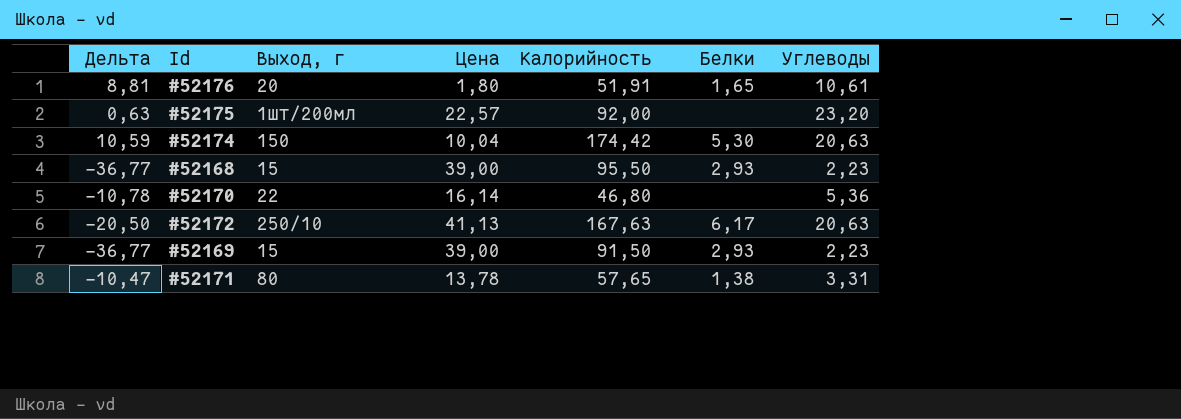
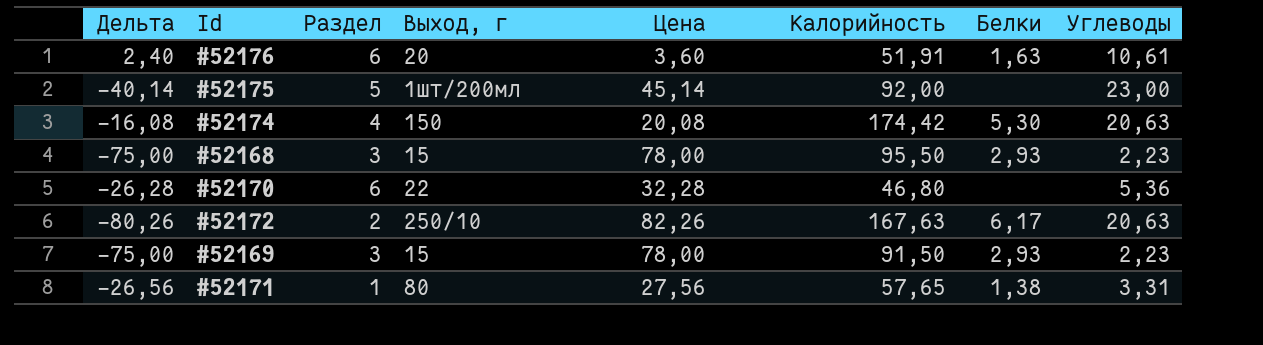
column Дельта | formula: [Углеводы] - [Цена] -> [Раздел] - [Цена]
column Раздел | position: none -> 3
#52176 | Цена: 1,80 -> 3,60
#52176 | Белки: 1,65 -> 1,63
#52175 | Цена: 22,57 -> 45,14
#52175 | Углеводы: 23,20 -> 23,00
#52174 | Цена: 10,04 -> 20,08
#52168 | Цена: 39,00 -> 78,00
#52170 | Цена: 16,14 -> 32,28
#52172 | Цена: 41,13 -> 82,26
#52169 | Цена: 39,00 -> 78,00
#52171 | Цена: 13,78 -> 27,56

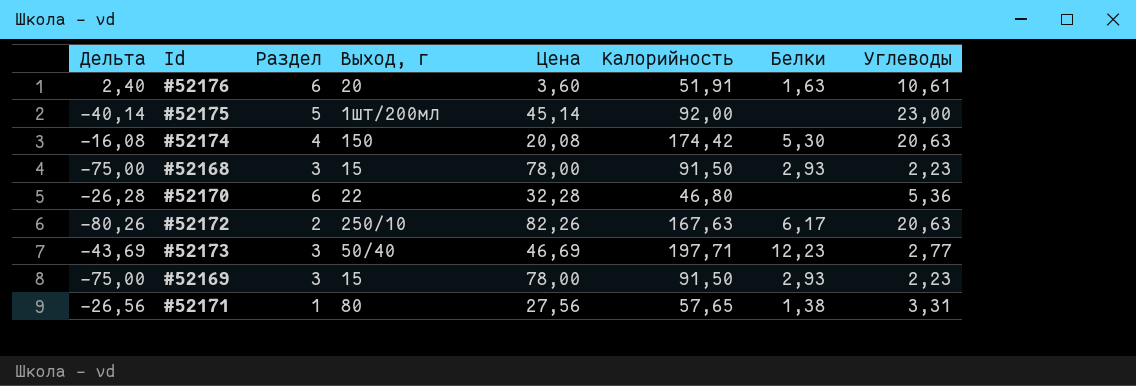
#52168 | Калорийность: 95,50 -> 91,50
row #52173: none -> -43,69 | 3 | 50/40 | 46,69 | 197,71 | 12,23 | 2,77

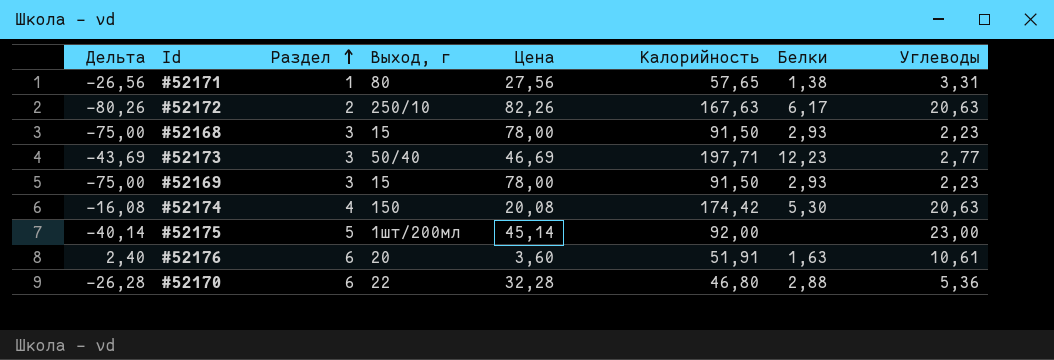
row order: none -> Раздел ascending
#52170 | Белки: none -> 2,88

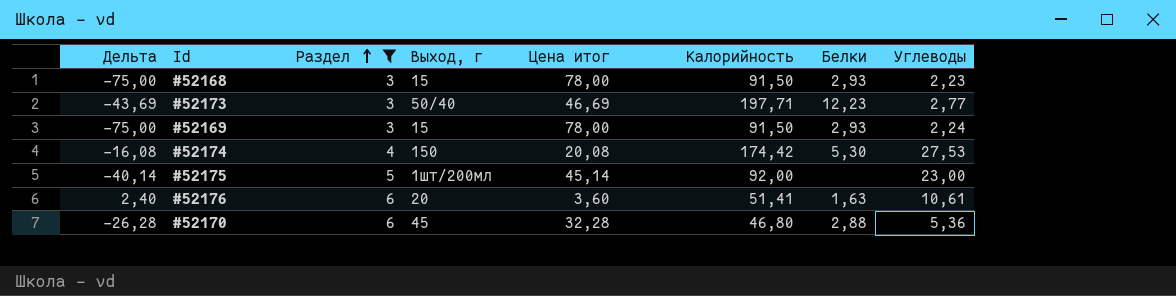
filter: none -> Раздел >= 3
column name: Цена -> Цена итог
#52169 | Углеводы: 2,23 -> 2,24
#52174 | Углеводы: 20,63 -> 27,53
#52176 | Калорийность: 51,91 -> 51,41
#52170 | Выход, г: 22 -> 45

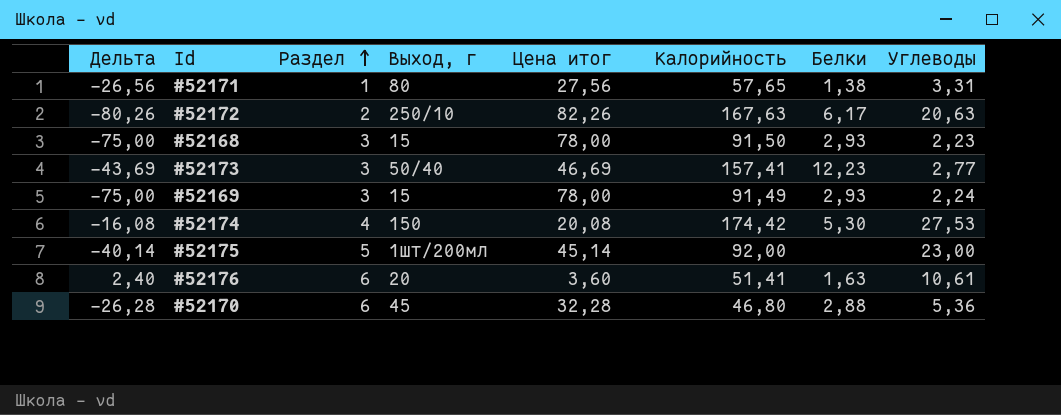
filter: Раздел >= 3 -> none
#52173 | Калорийность: 197,71 -> 157,41
#52169 | Калорийность: 91,50 -> 91,49

